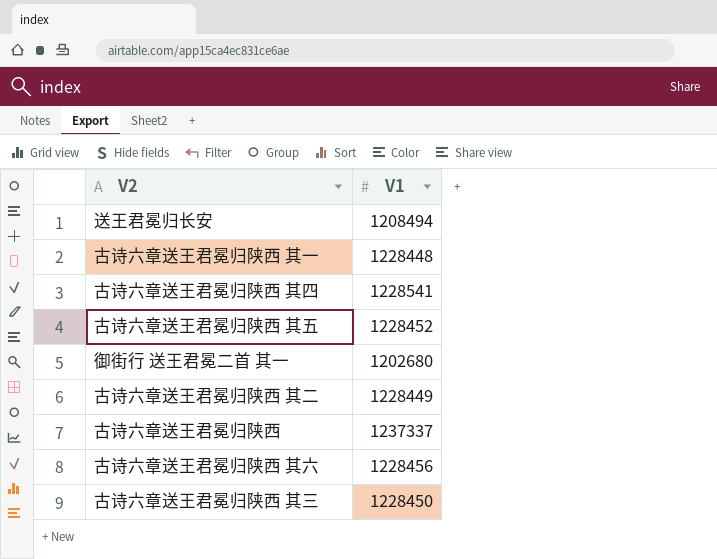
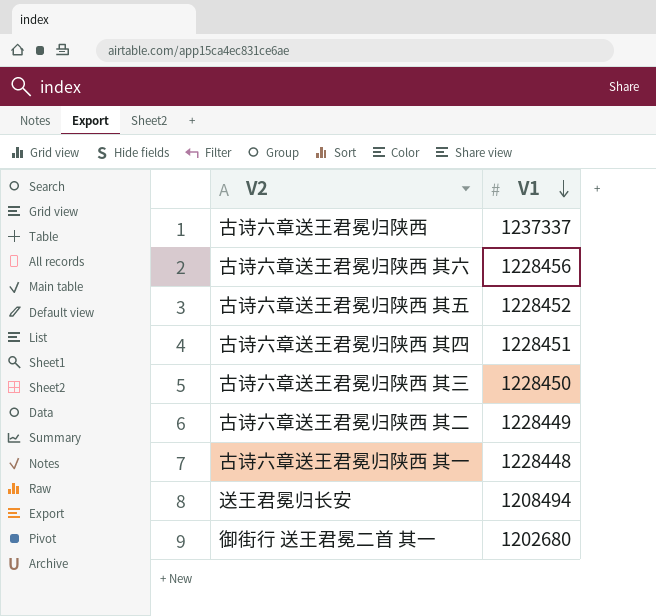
row order: none -> V1 descending
古诗六章送王君冕归陕西 其四 | V1: 1228541 -> 1228451

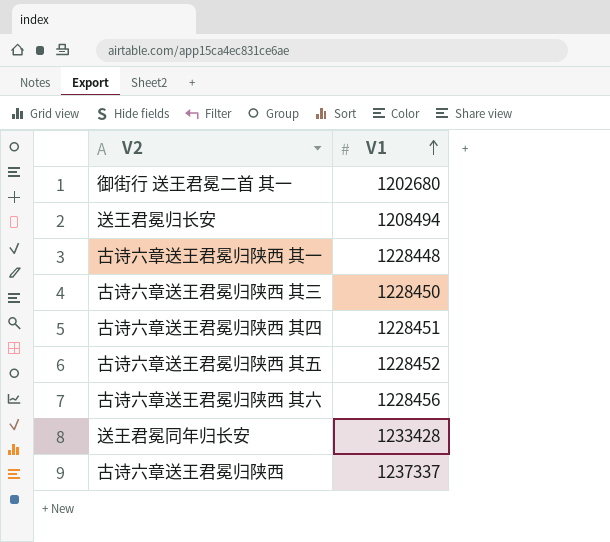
row order: V1 descending -> V1 ascending
row 古诗六章送王君冕归陕西 其二: 1228449 -> none
row 送王君冕同年归长安: none -> 1233428

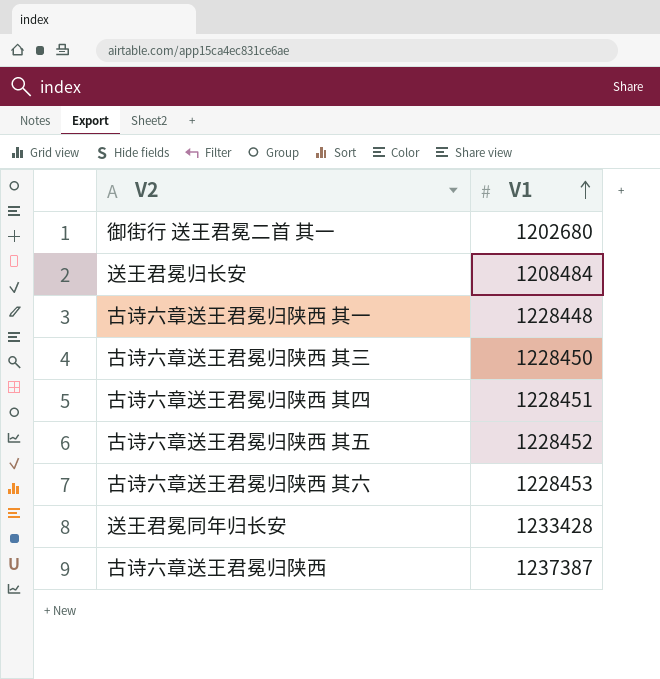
送王君冕归长安 | V1: 1208494 -> 1208484
古诗六章送王君冕归陕西 其六 | V1: 1228456 -> 1228453
古诗六章送王君冕归陕西 | V1: 1237337 -> 1237387

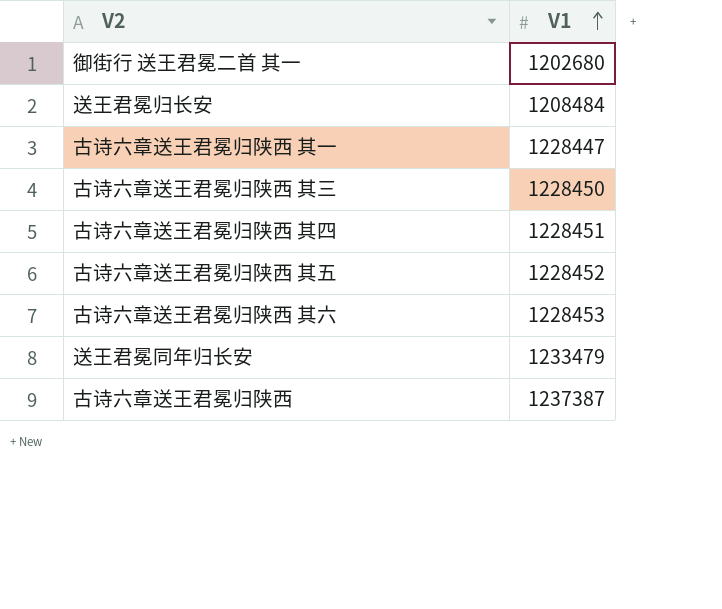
古诗六章送王君冕归陕西 其一 | V1: 1228448 -> 1228447
送王君冕同年归长安 | V1: 1233428 -> 1233479

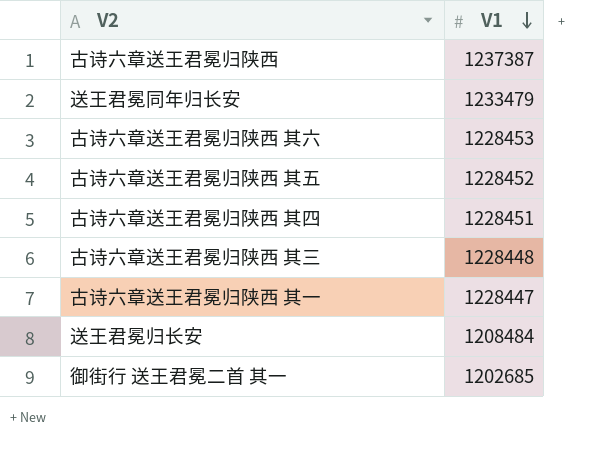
row order: V1 ascending -> V1 descending
古诗六章送王君冕归陕西 其三 | V1: 1228450 -> 1228448
御街行 送王君冕二首 其一 | V1: 1202680 -> 1202685

